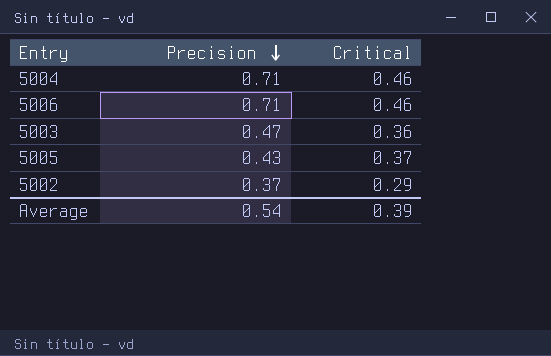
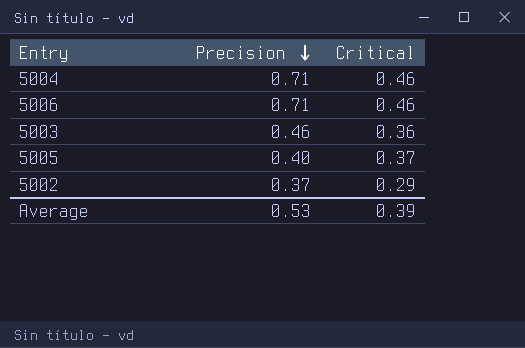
5003 | Precision: 0.47 -> 0.46
5005 | Precision: 0.43 -> 0.40
Average | Precision: 0.54 -> 0.53

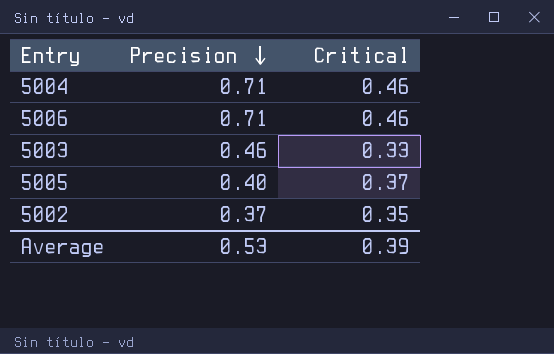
5003 | Critical: 0.36 -> 0.33
5002 | Critical: 0.29 -> 0.35

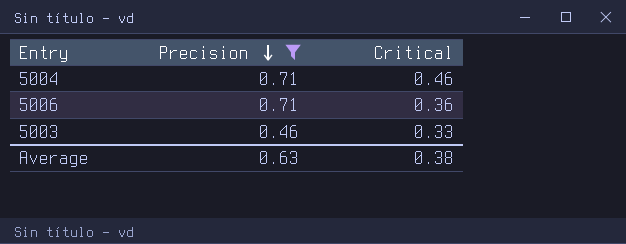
filter: none -> Precision >= 0.46
5006 | Critical: 0.46 -> 0.36
Average | Precision: 0.53 -> 0.63
Average | Critical: 0.39 -> 0.38

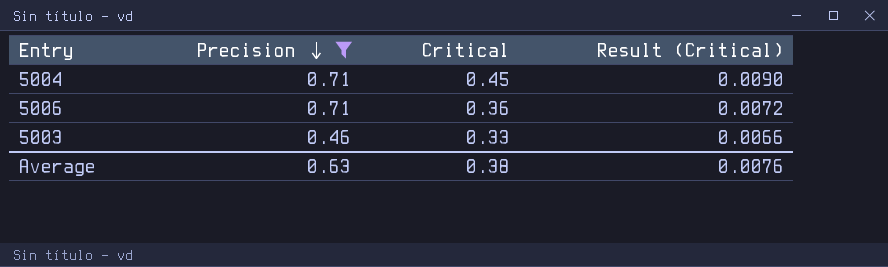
column Result (Critical) | formula: none -> [Critical] * 0.02
5004 | Critical: 0.46 -> 0.45

